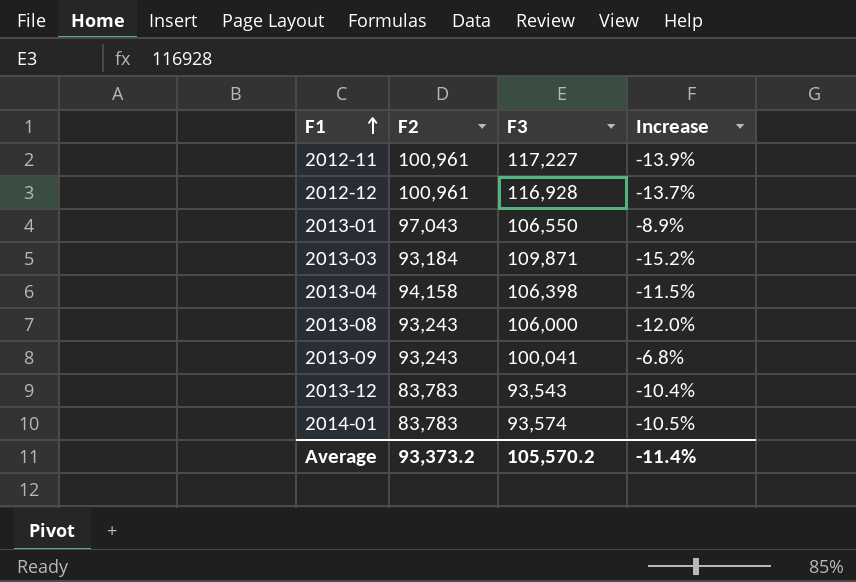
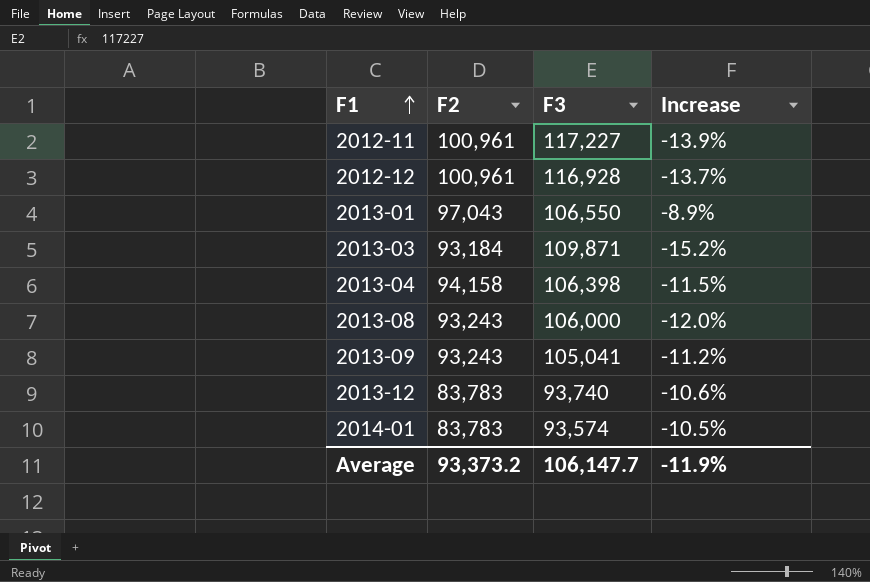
2013-09 | F3: 100,041 -> 105,041
2013-09 | Increase: -6.8% -> -11.2%
2013-12 | F3: 93,543 -> 93,740
2013-12 | Increase: -10.4% -> -10.6%
Average | F3: 105,570.2 -> 106,147.7
Average | Increase: -11.4% -> -11.9%

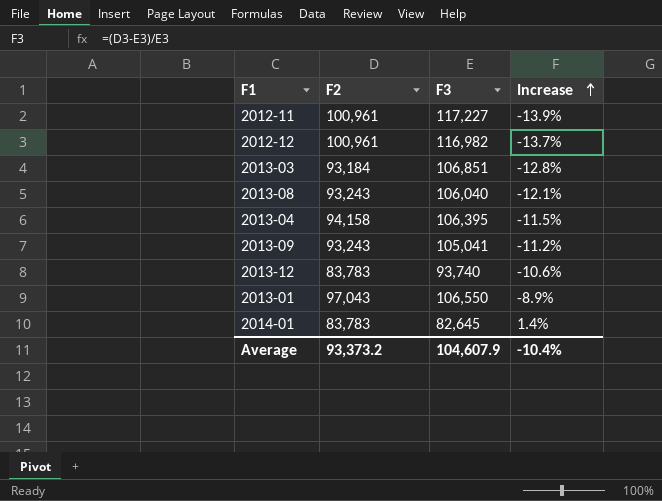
row order: F1 ascending -> Increase ascending
2012-12 | F3: 116,928 -> 116,982
2013-03 | F3: 109,871 -> 106,851
2013-03 | Increase: -15.2% -> -12.8%
2013-08 | F3: 106,000 -> 106,040
2013-08 | Increase: -12.0% -> -12.1%
2013-04 | F3: 106,398 -> 106,395
2014-01 | F3: 93,574 -> 82,645
2014-01 | Increase: -10.5% -> 1.4%
Average | F3: 106,147.7 -> 104,607.9
Average | Increase: -11.9% -> -10.4%

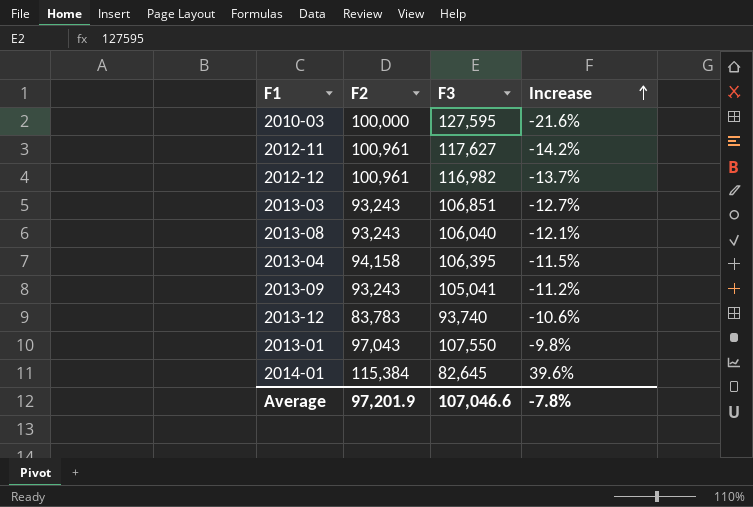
row 2010-03: none -> 100,000 | 127,595 | -21.6%
2012-11 | F3: 117,227 -> 117,627
2012-11 | Increase: -13.9% -> -14.2%
2013-03 | F2: 93,184 -> 93,243
2013-03 | Increase: -12.8% -> -12.7%
2013-01 | F3: 106,550 -> 107,550
2013-01 | Increase: -8.9% -> -9.8%
2014-01 | F2: 83,783 -> 115,384
2014-01 | Increase: 1.4% -> 39.6%
Average | F2: 93,373.2 -> 97,201.9
Average | F3: 104,607.9 -> 107,046.6
Average | Increase: -10.4% -> -7.8%

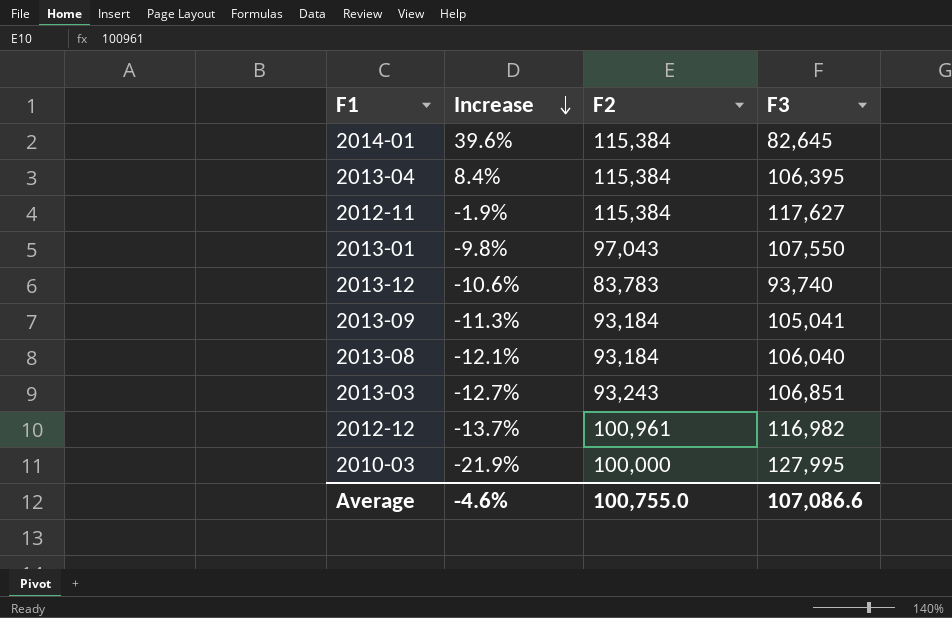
row order: Increase ascending -> Increase descending
column Increase | position: 4 -> 2
2013-04 | Increase: -11.5% -> 8.4%
2013-04 | F2: 94,158 -> 115,384
2012-11 | Increase: -14.2% -> -1.9%
2012-11 | F2: 100,961 -> 115,384
2013-09 | Increase: -11.2% -> -11.3%
2013-09 | F2: 93,243 -> 93,184
2013-08 | F2: 93,243 -> 93,184
2010-03 | Increase: -21.6% -> -21.9%
2010-03 | F3: 127,595 -> 127,995
Average | Increase: -7.8% -> -4.6%
Average | F2: 97,201.9 -> 100,755.0
Average | F3: 107,046.6 -> 107,086.6

